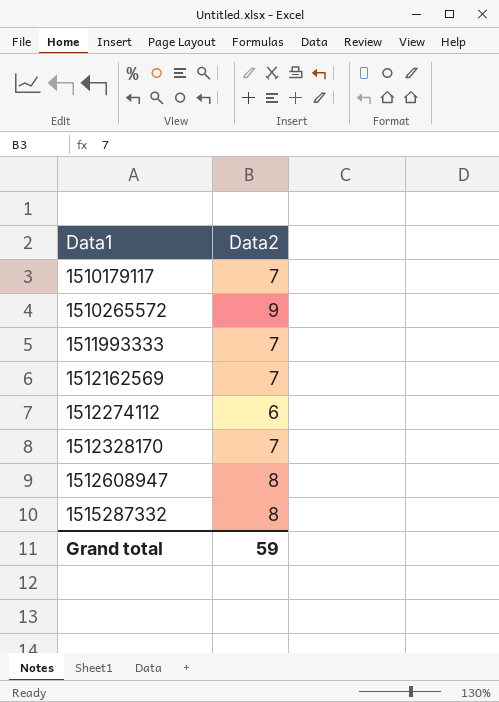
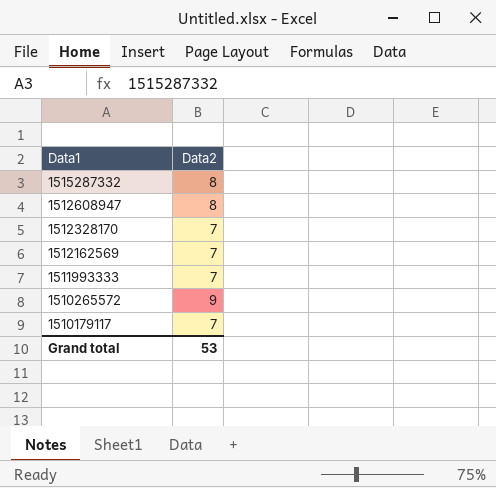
row order: Data1 ascending -> Data1 descending
row 1512274112: 6 -> none
Grand total | Data2: 59 -> 53

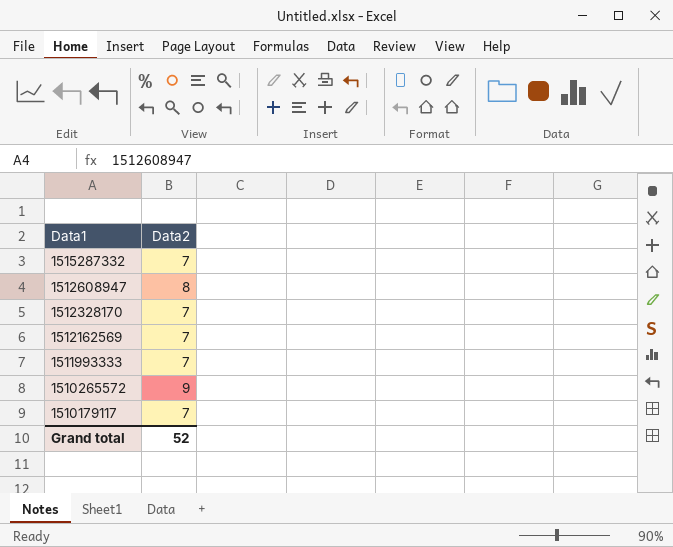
1515287332 | Data2: 8 -> 7
Grand total | Data2: 53 -> 52

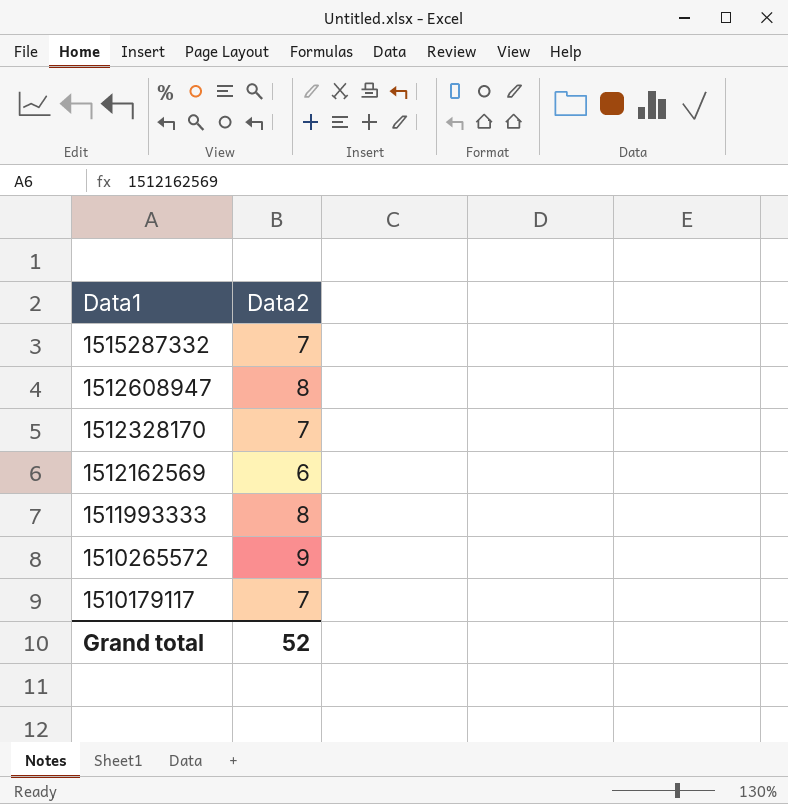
1512162569 | Data2: 7 -> 6
1511993333 | Data2: 7 -> 8

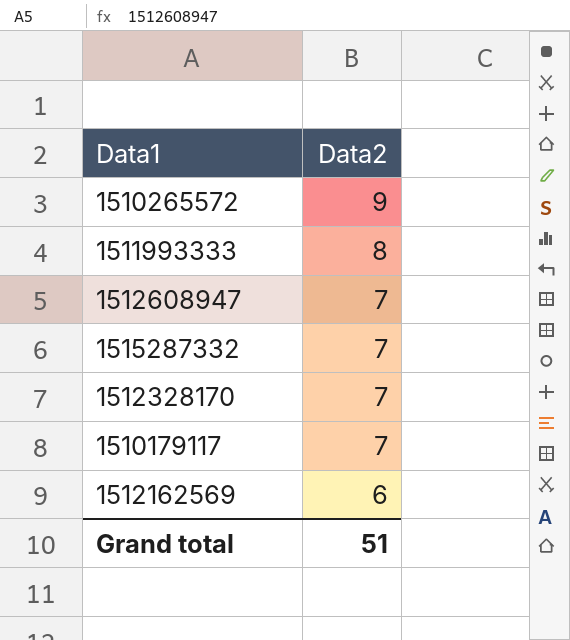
row order: Data1 descending -> Data2 descending
1512608947 | Data2: 8 -> 7
Grand total | Data2: 52 -> 51

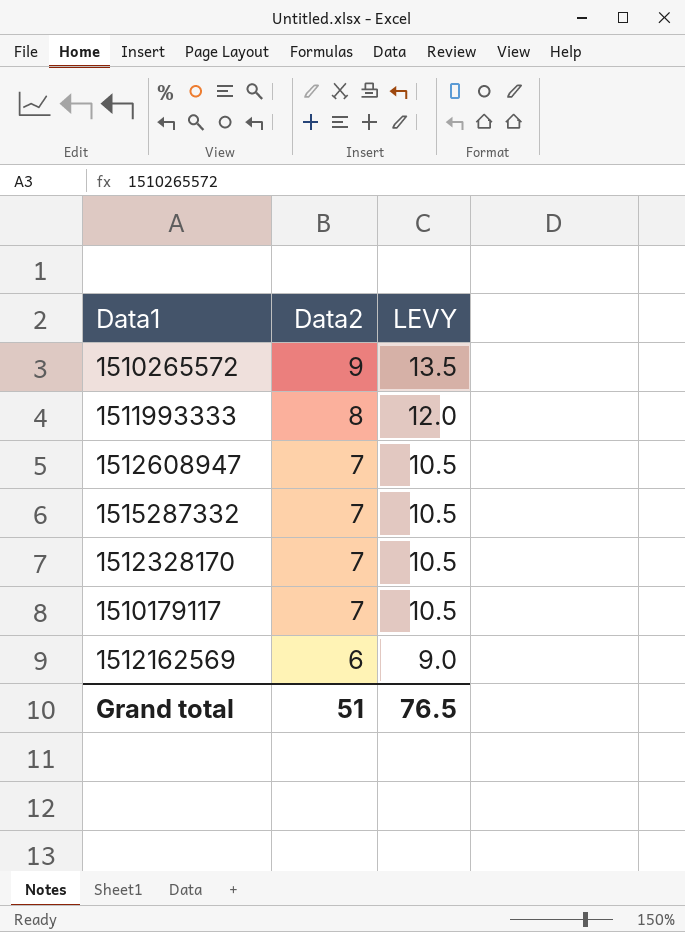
column LEVY | formula: none -> [Data2] * 1.5

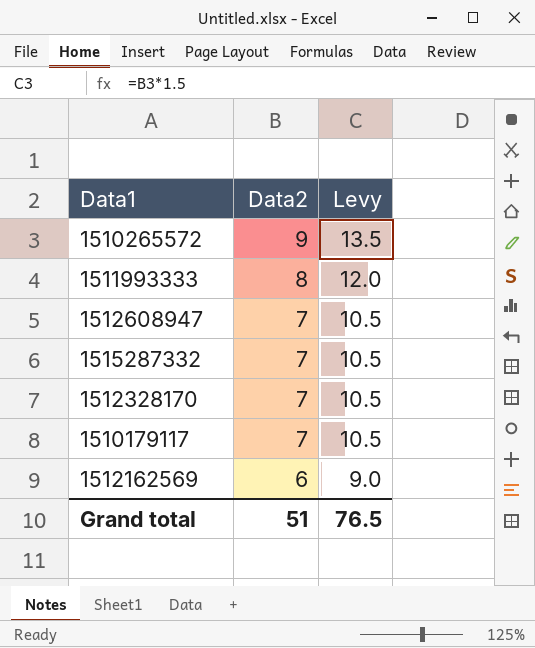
column name: LEVY -> Levy

